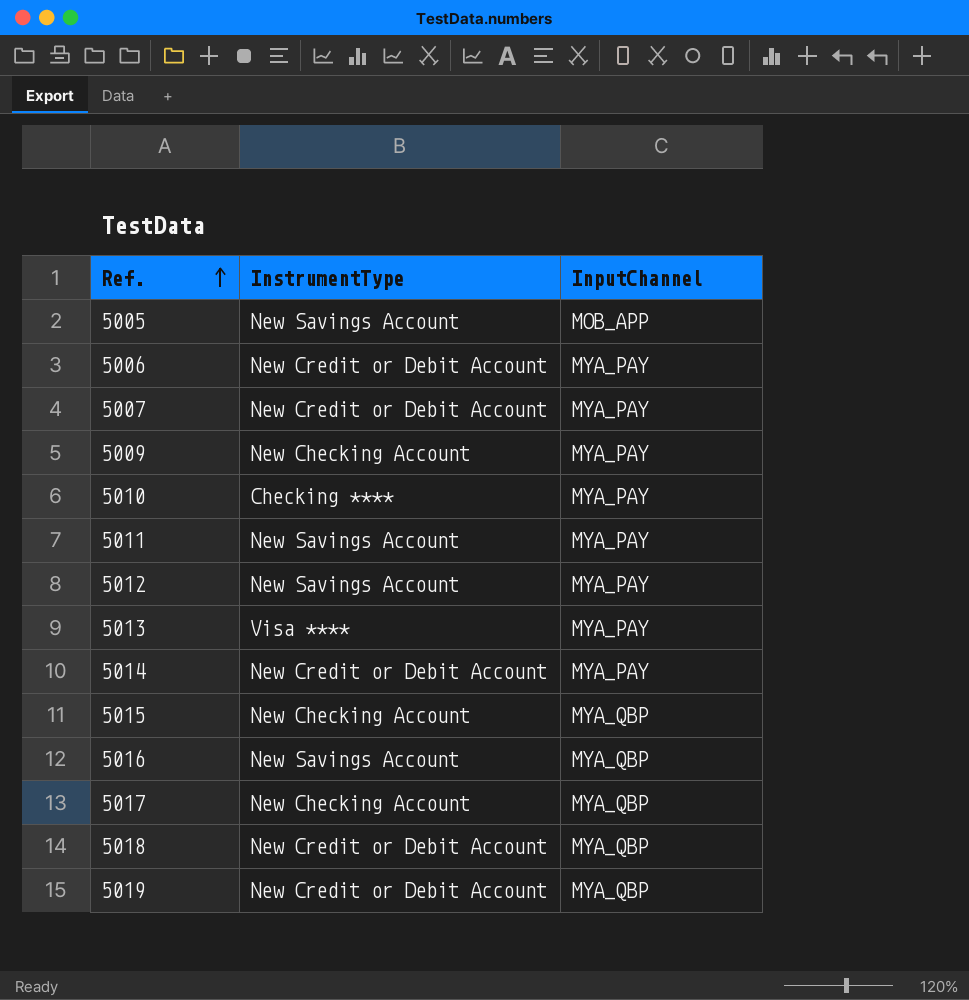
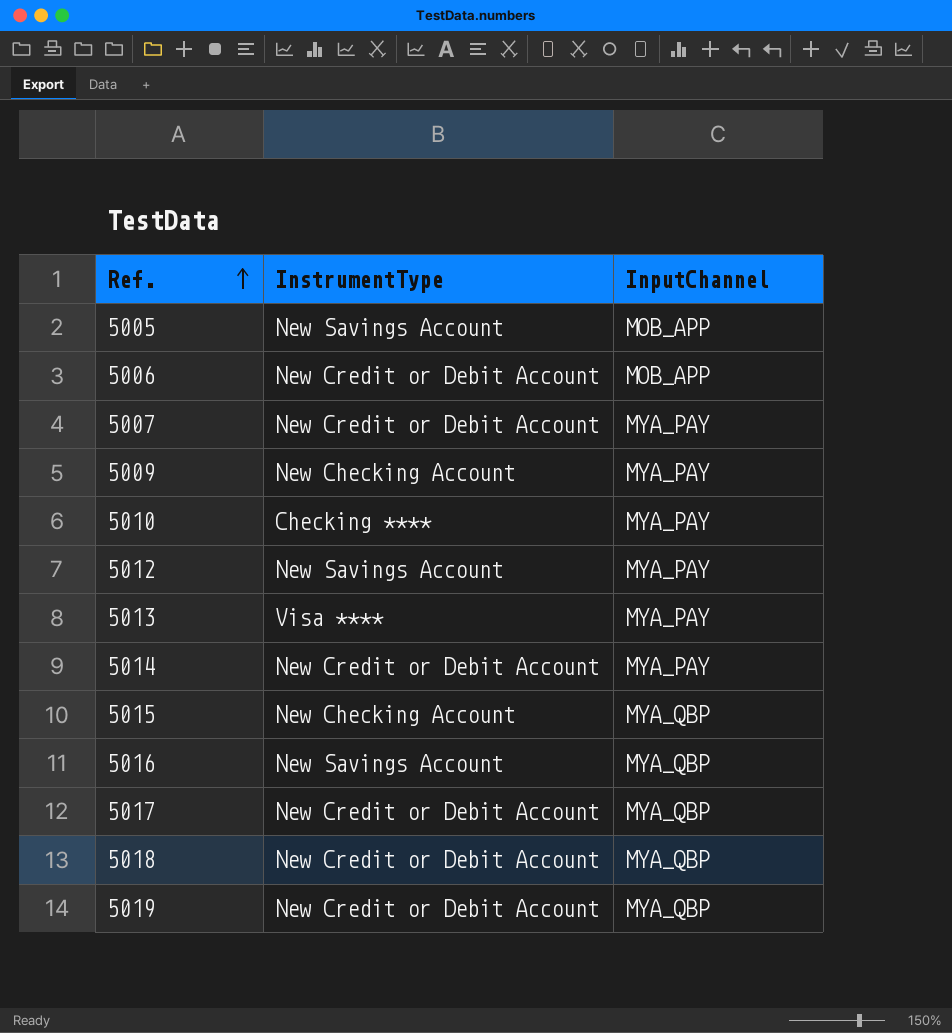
row 5011: New Savings Account | MYA_PAY -> none
5006 | InputChannel: MYA_PAY -> MOB_APP
5017 | InstrumentType: New Checking Account -> New Credit or Debit Account

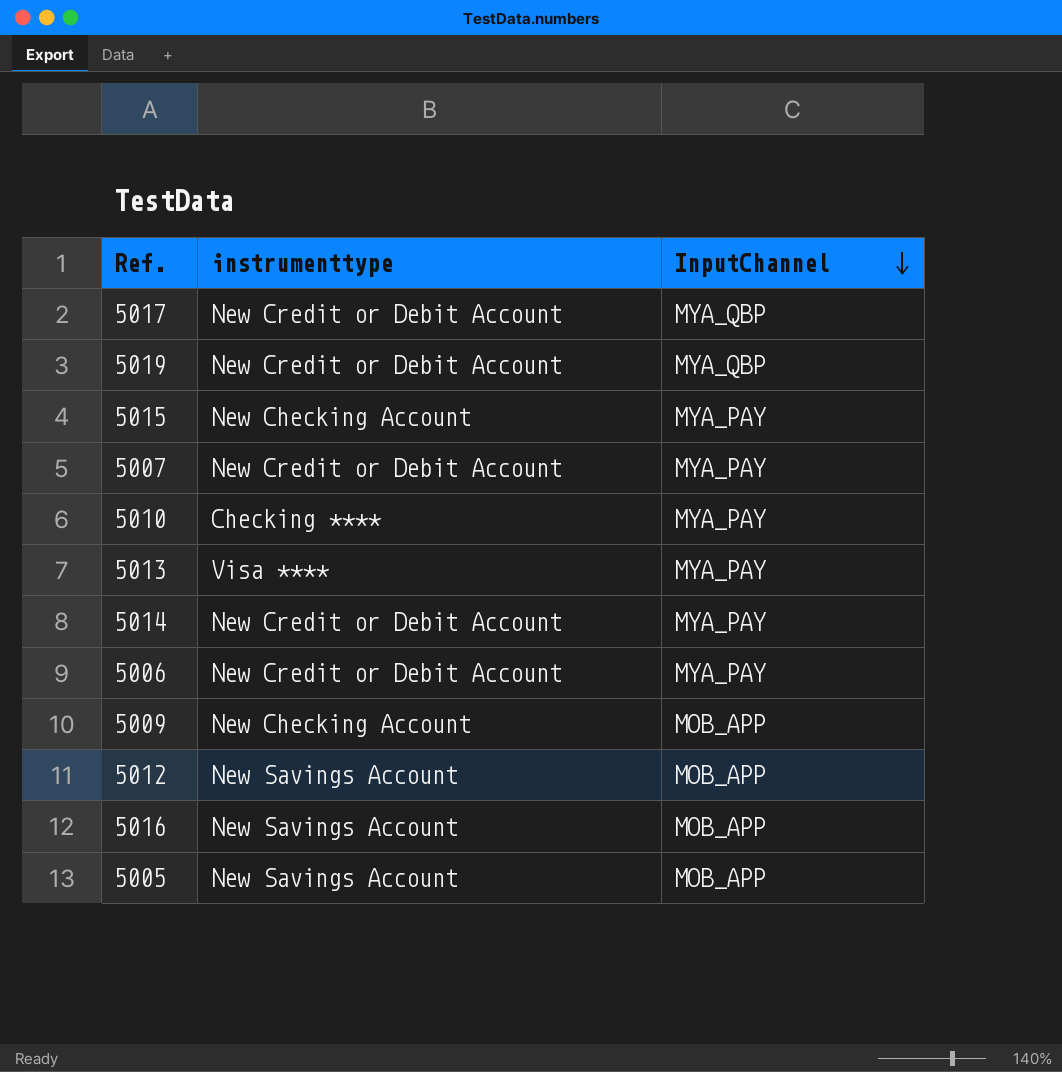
row order: Ref. ascending -> InputChannel descending
column name: InstrumentType -> instrumenttype
row 5018: New Credit or Debit Account | MYA_QBP -> none
5015 | InputChannel: MYA_QBP -> MYA_PAY
5006 | InputChannel: MOB_APP -> MYA_PAY
5009 | InputChannel: MYA_PAY -> MOB_APP
5012 | InputChannel: MYA_PAY -> MOB_APP
5016 | InputChannel: MYA_QBP -> MOB_APP

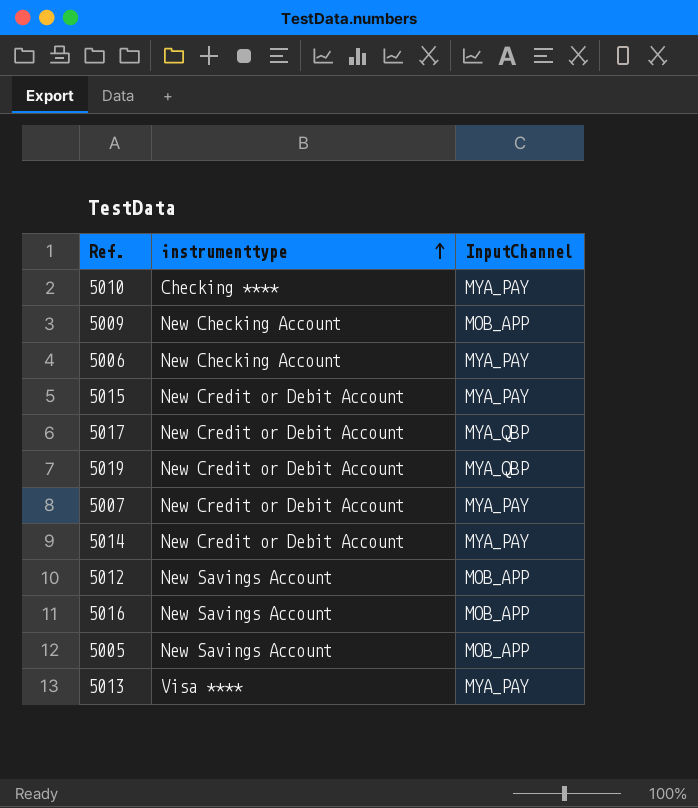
row order: InputChannel descending -> instrumenttype ascending
5006 | instrumenttype: New Credit or Debit Account -> New Checking Account
5015 | instrumenttype: New Checking Account -> New Credit or Debit Account

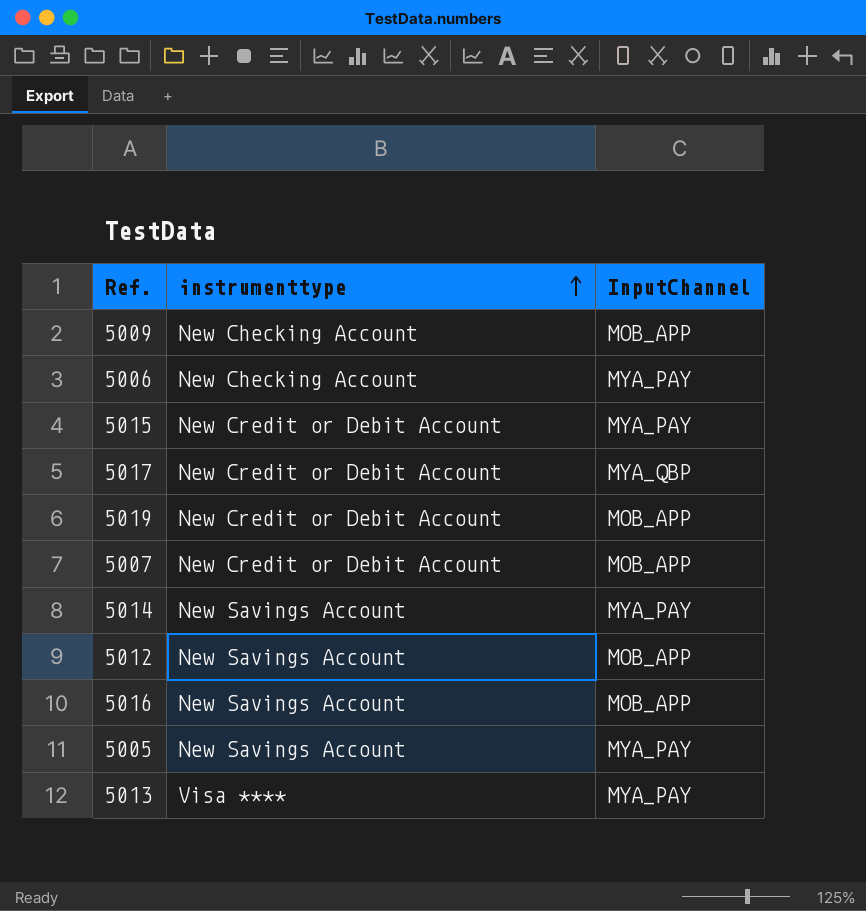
row 5010: Checking **** | MYA_PAY -> none
5019 | InputChannel: MYA_QBP -> MOB_APP
5007 | InputChannel: MYA_PAY -> MOB_APP
5014 | instrumenttype: New Credit or Debit Account -> New Savings Account
5005 | InputChannel: MOB_APP -> MYA_PAY

